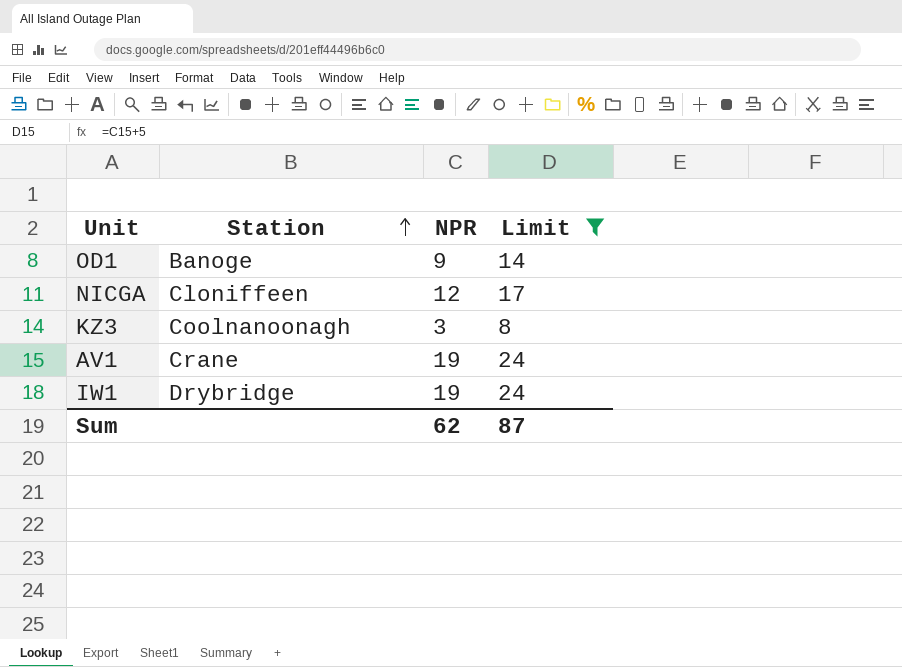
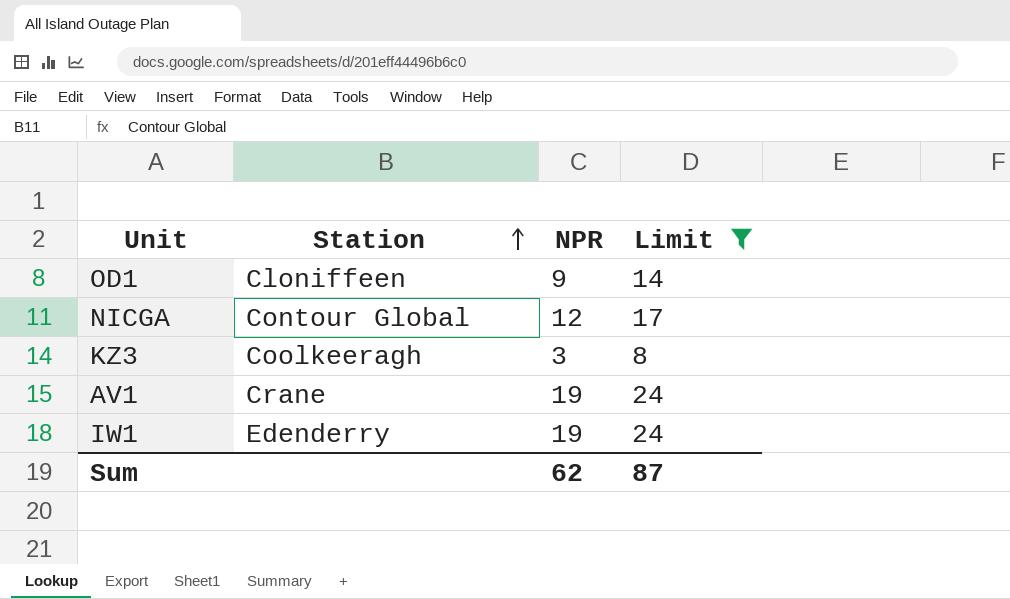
OD1 | Station: Banoge -> Cloniffeen
NICGA | Station: Cloniffeen -> Contour Global
KZ3 | Station: Coolnanoonagh -> Coolkeeragh
IW1 | Station: Drybridge -> Edenderry

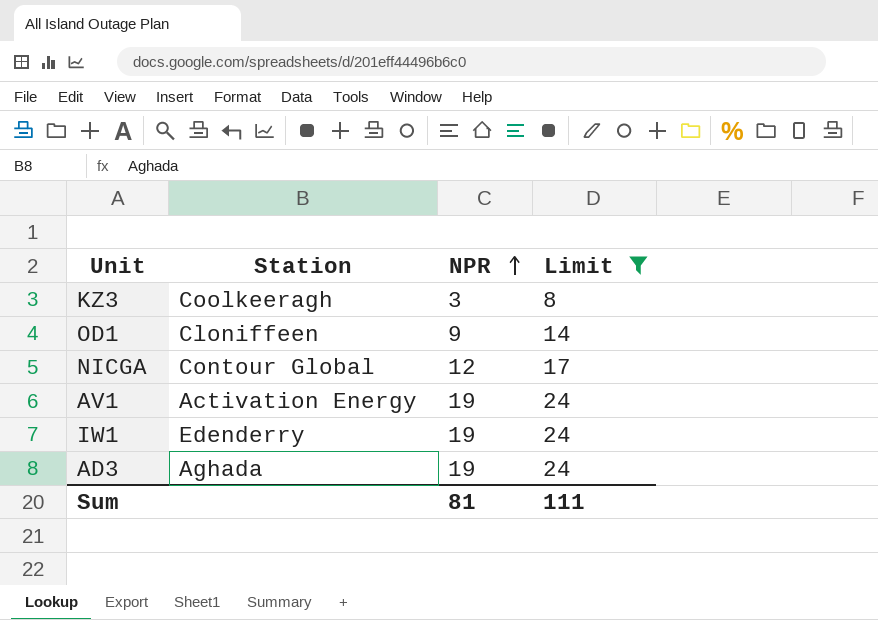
row order: Station ascending -> NPR ascending
AV1 | Station: Crane -> Activation Energy
row AD3: none -> Aghada | 19 | 24
Sum | NPR: 62 -> 81
Sum | Limit: 87 -> 111

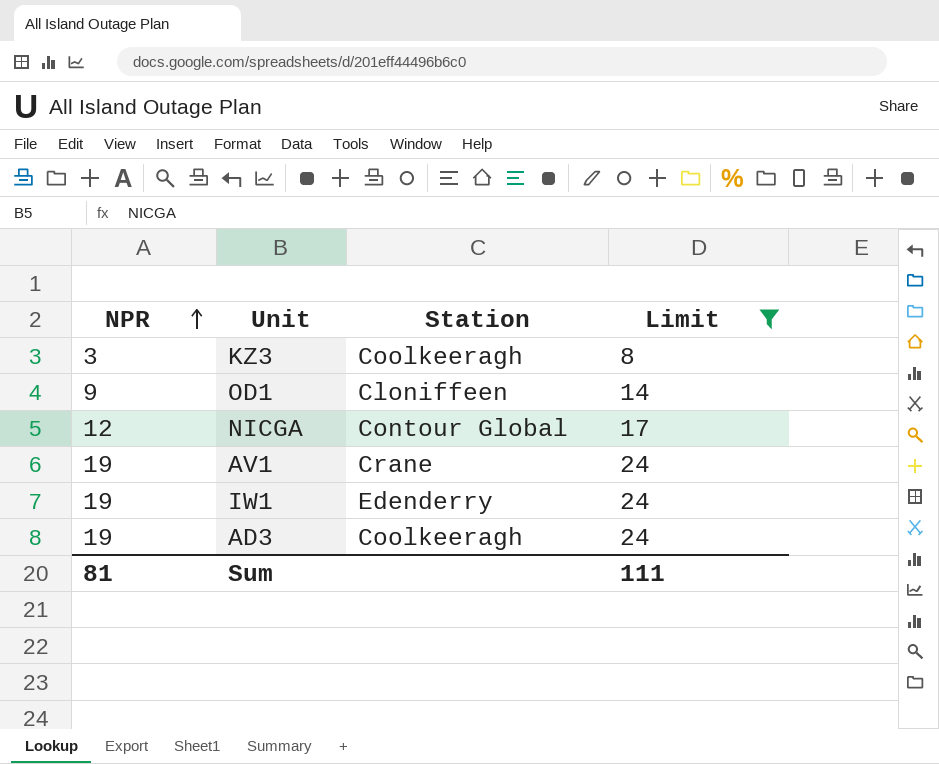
column NPR | position: 3 -> 1
AV1 | Station: Activation Energy -> Crane
AD3 | Station: Aghada -> Coolkeeragh

